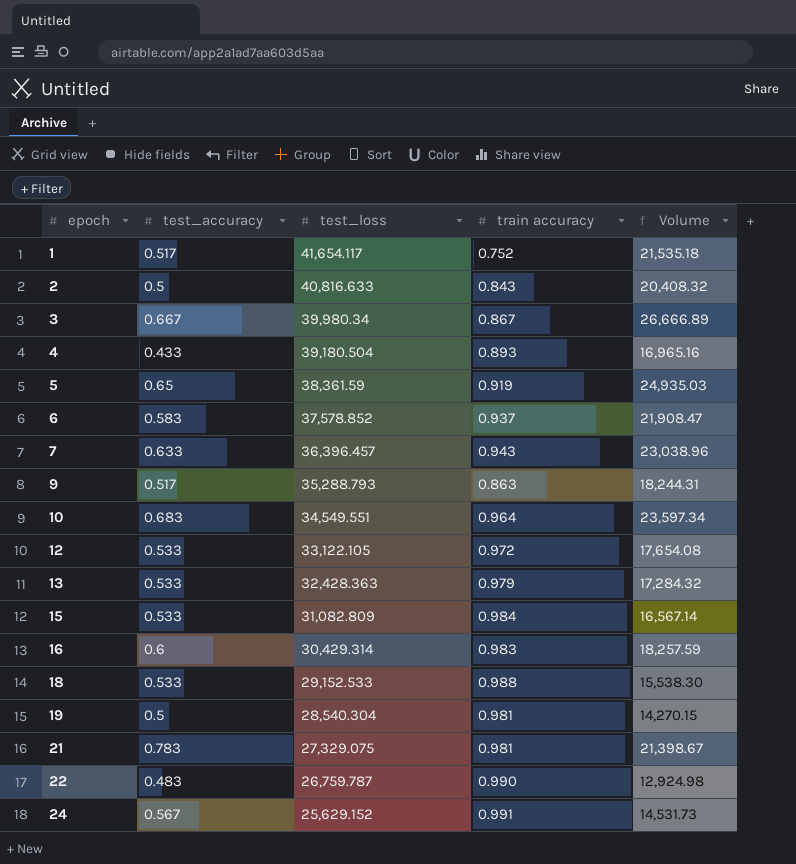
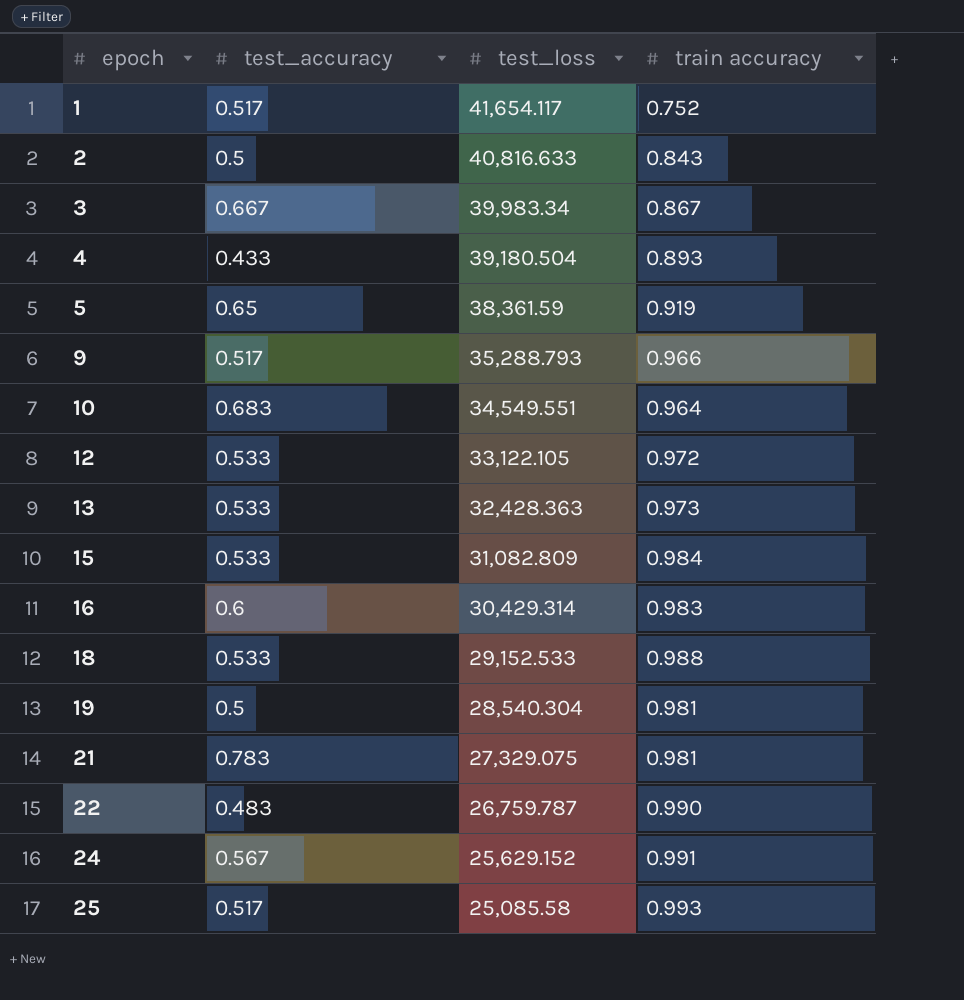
column Volume | formula: [test_accuracy] * [test_loss] -> none
row 6: 0.583 | 37,578.852 | 0.937 | 21,908.47 -> none
row 7: 0.633 | 36,396.457 | 0.943 | 23,038.96 -> none
3 | test_loss: 39,980.34 -> 39,983.34
9 | train accuracy: 0.863 -> 0.966
13 | train accuracy: 0.979 -> 0.973
row 25: none -> 0.517 | 25,085.58 | 0.993

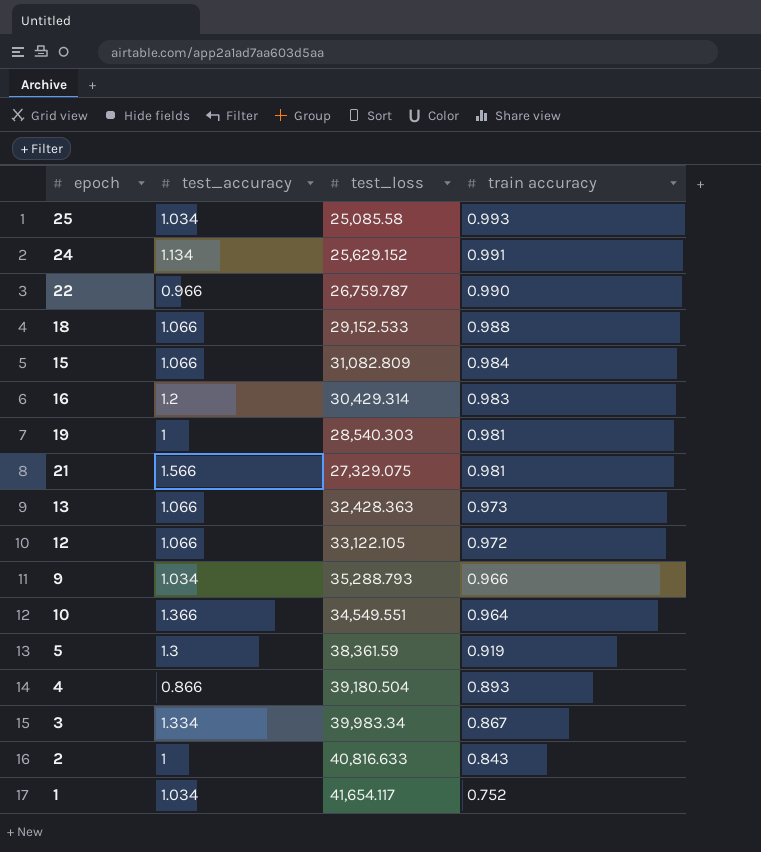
row order: epoch ascending -> train accuracy descending
25 | test_accuracy: 0.517 -> 1.034
24 | test_accuracy: 0.567 -> 1.134
22 | test_accuracy: 0.483 -> 0.966
18 | test_accuracy: 0.533 -> 1.066
15 | test_accuracy: 0.533 -> 1.066
16 | test_accuracy: 0.6 -> 1.2
19 | test_accuracy: 0.5 -> 1
19 | test_loss: 28,540.304 -> 28,540.303
21 | test_accuracy: 0.783 -> 1.566
13 | test_accuracy: 0.533 -> 1.066
12 | test_accuracy: 0.533 -> 1.066
9 | test_accuracy: 0.517 -> 1.034
10 | test_accuracy: 0.683 -> 1.366
5 | test_accuracy: 0.65 -> 1.3
4 | test_accuracy: 0.433 -> 0.866
3 | test_accuracy: 0.667 -> 1.334
2 | test_accuracy: 0.5 -> 1
1 | test_accuracy: 0.517 -> 1.034

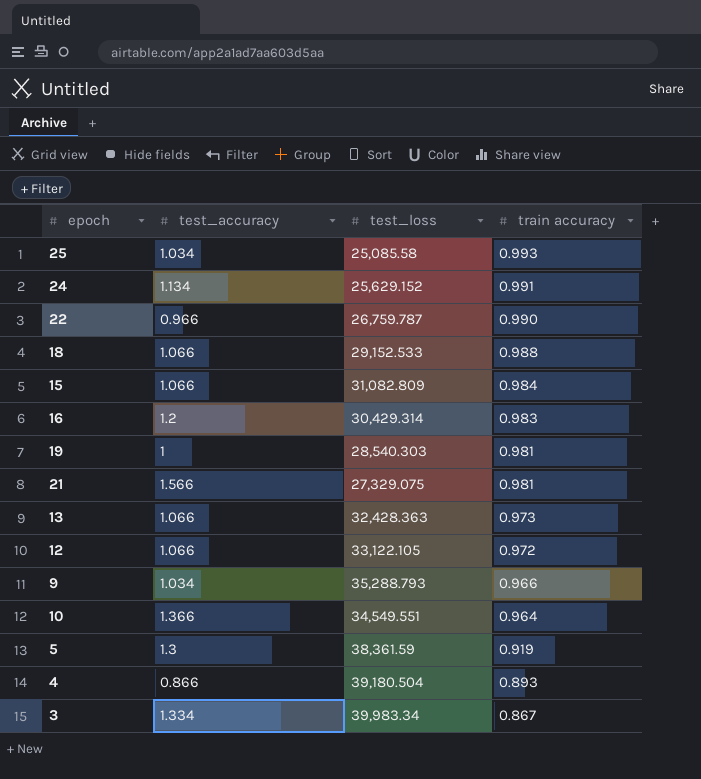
row 2: 1 | 40,816.633 | 0.843 -> none
row 1: 1.034 | 41,654.117 | 0.752 -> none

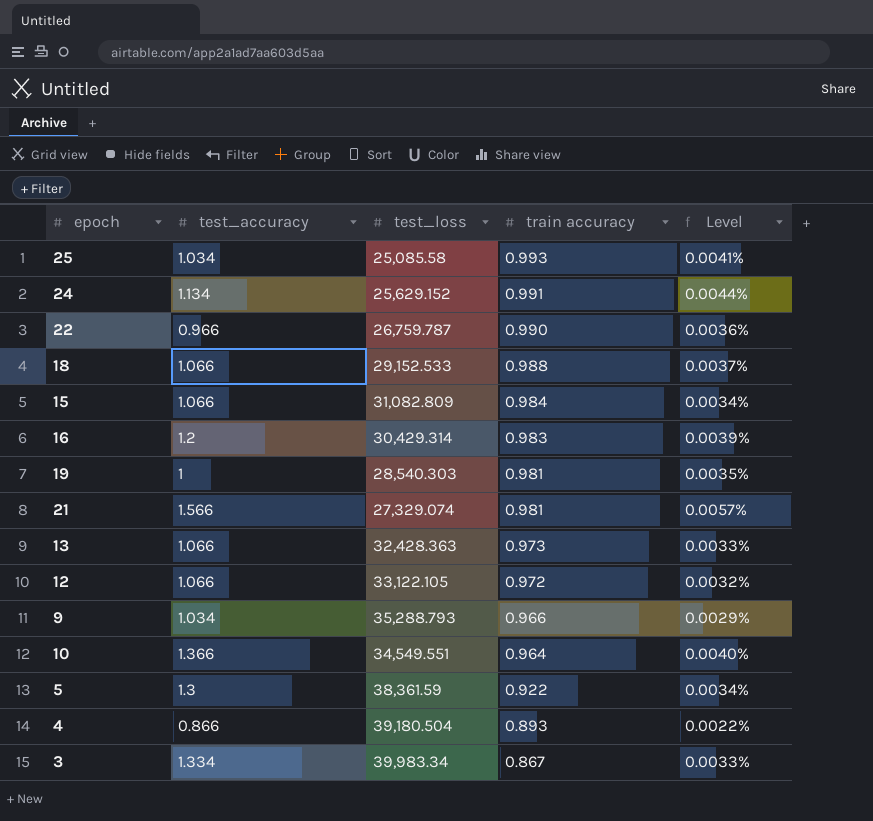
column Level | formula: none -> [test_accuracy] / [test_loss]
21 | test_loss: 27,329.075 -> 27,329.074
5 | train accuracy: 0.919 -> 0.922

